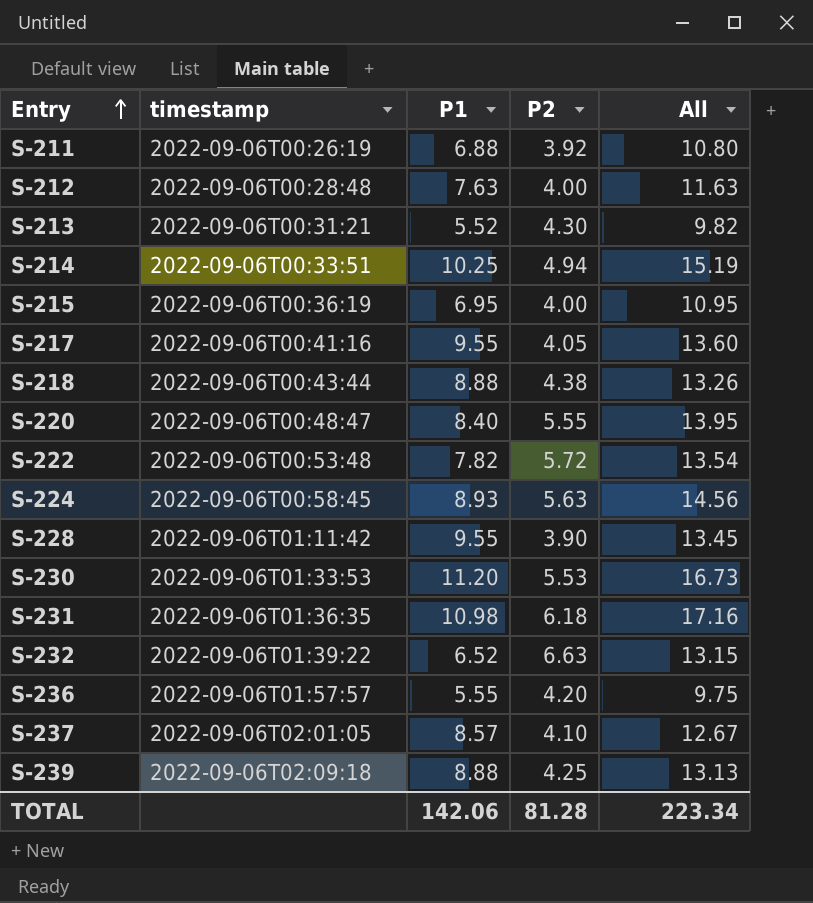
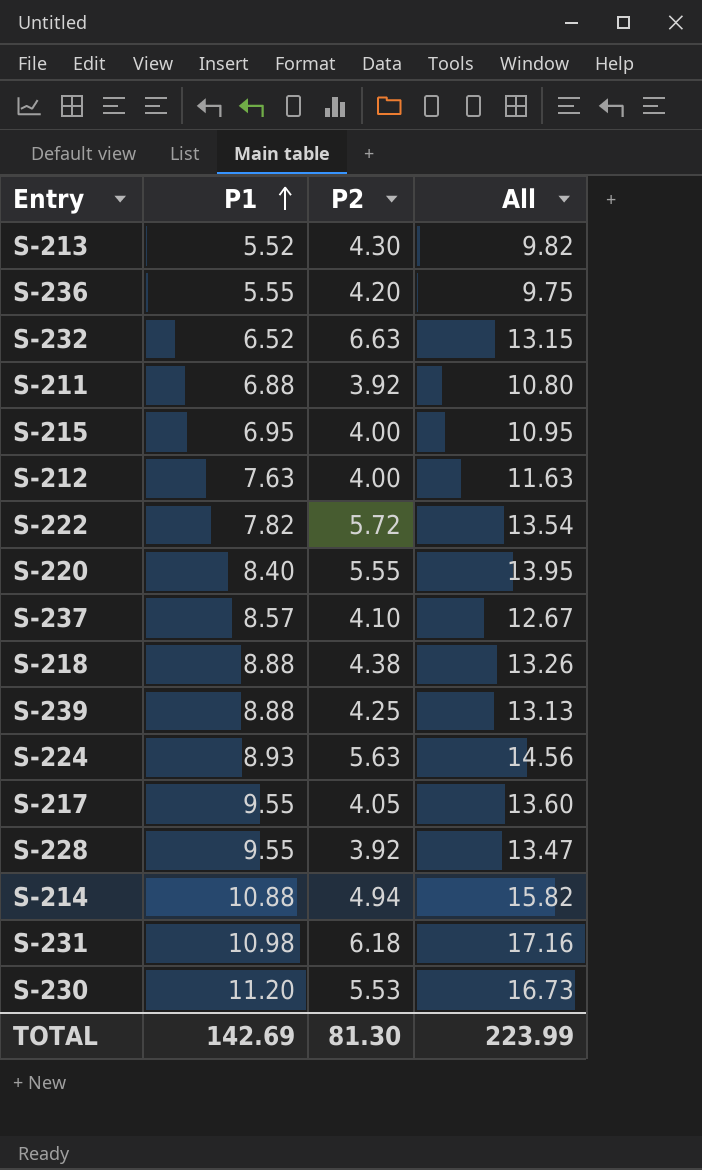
row order: Entry ascending -> P1 ascending
column timestamp | position: 2 -> none
S-228 | P2: 3.90 -> 3.92
S-228 | All: 13.45 -> 13.47
S-214 | P1: 10.25 -> 10.88
S-214 | All: 15.19 -> 15.82
TOTAL | P1: 142.06 -> 142.69
TOTAL | P2: 81.28 -> 81.30
TOTAL | All: 223.34 -> 223.99

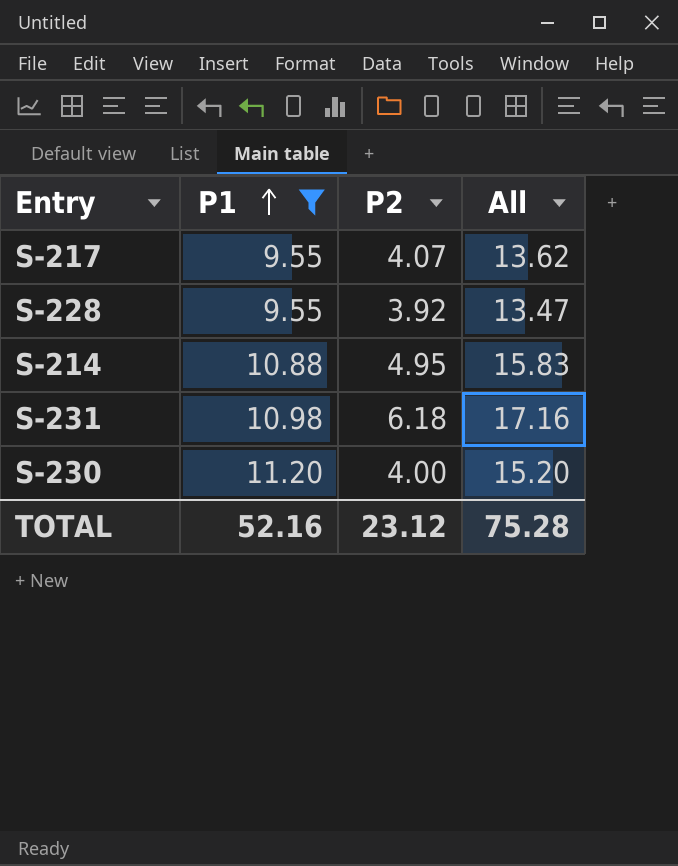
filter: none -> P1 >= 9.55
S-217 | P2: 4.05 -> 4.07
S-217 | All: 13.60 -> 13.62
S-214 | P2: 4.94 -> 4.95
S-214 | All: 15.82 -> 15.83
S-230 | P2: 5.53 -> 4.00
S-230 | All: 16.73 -> 15.20
TOTAL | P1: 142.69 -> 52.16
TOTAL | P2: 81.30 -> 23.12
TOTAL | All: 223.99 -> 75.28

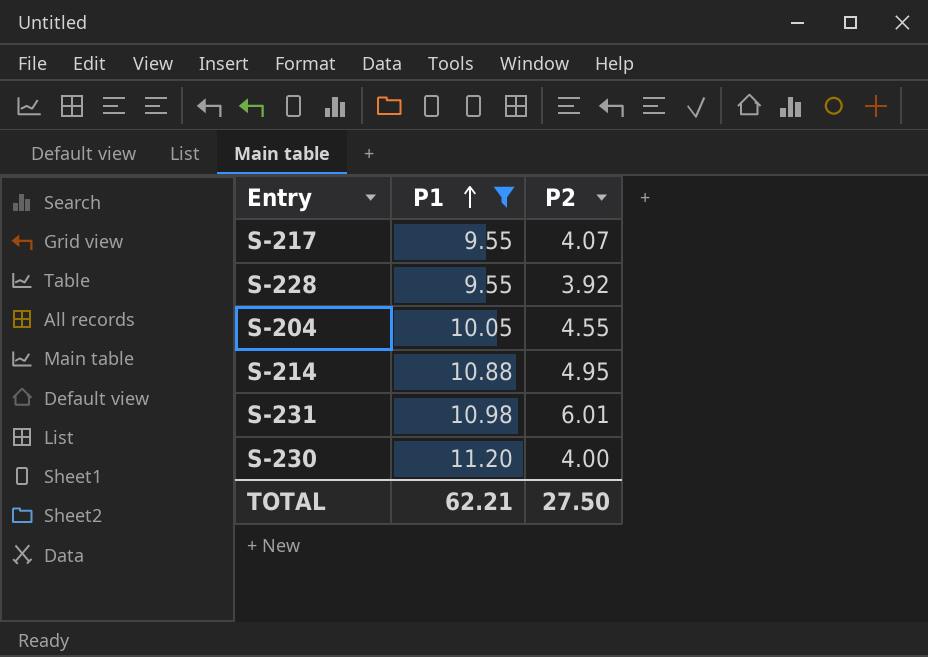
column All | formula: [P1] + [P2] -> none
row S-204: none -> 10.05 | 4.55
S-231 | P2: 6.18 -> 6.01
TOTAL | P1: 52.16 -> 62.21
TOTAL | P2: 23.12 -> 27.50

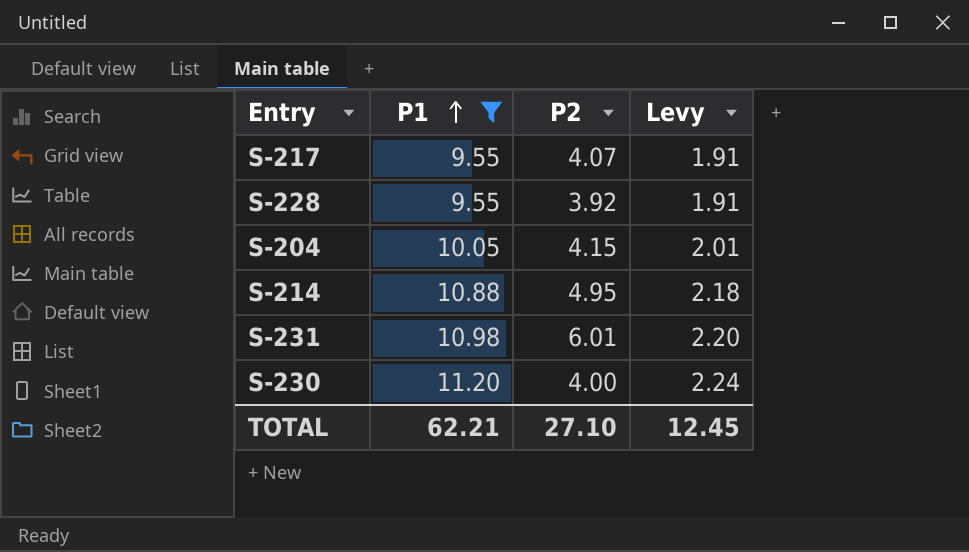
column Levy | formula: none -> [P1] * 0.2
S-204 | P2: 4.55 -> 4.15
TOTAL | P2: 27.50 -> 27.10

